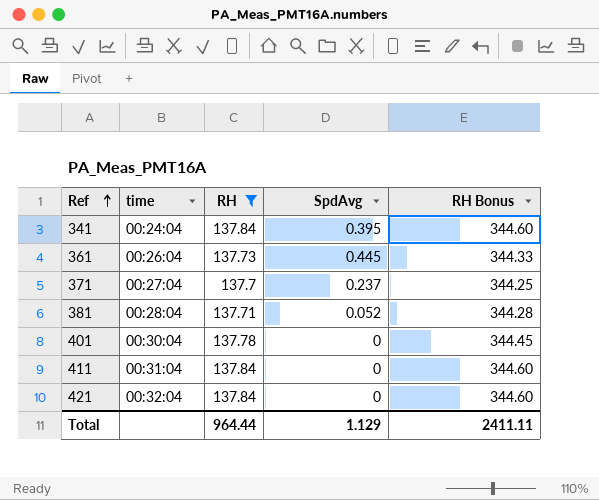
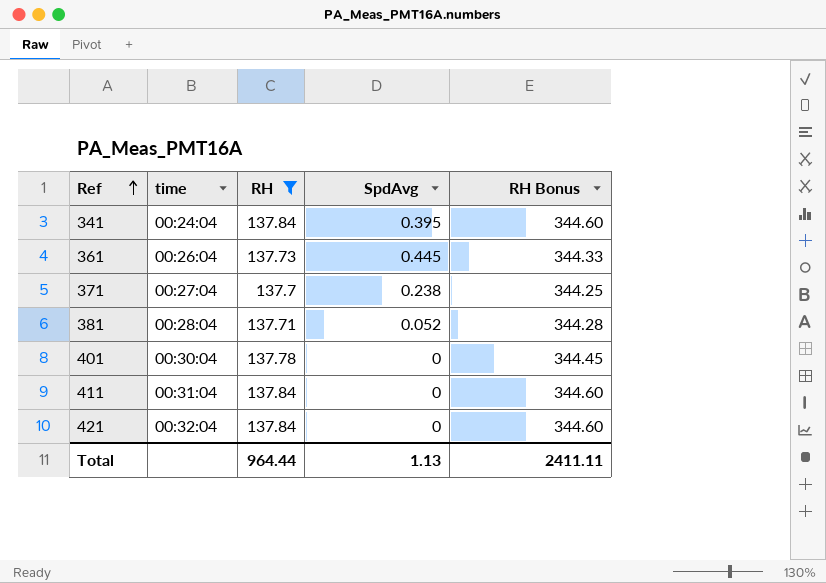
371 | SpdAvg: 0.237 -> 0.238
Total | SpdAvg: 1.129 -> 1.13

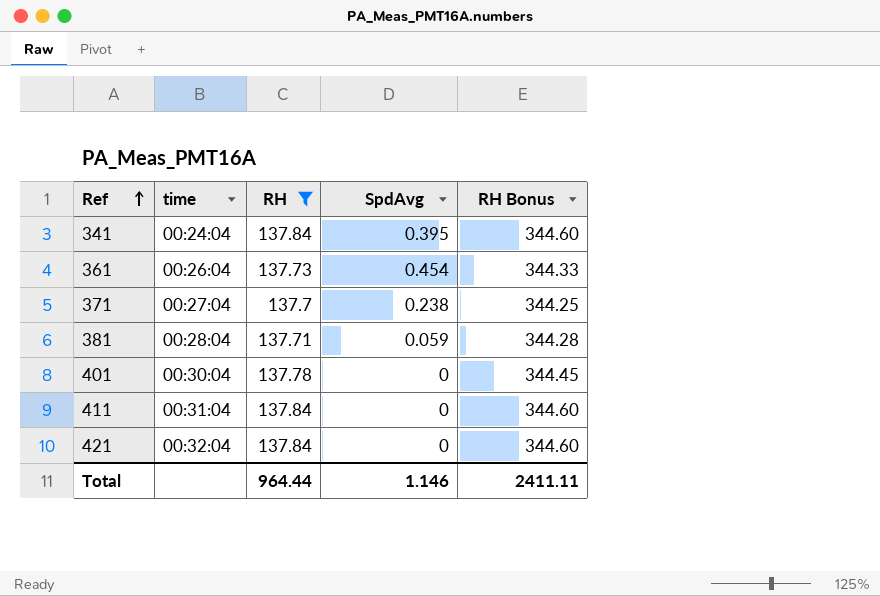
361 | SpdAvg: 0.445 -> 0.454
381 | SpdAvg: 0.052 -> 0.059
Total | SpdAvg: 1.13 -> 1.146

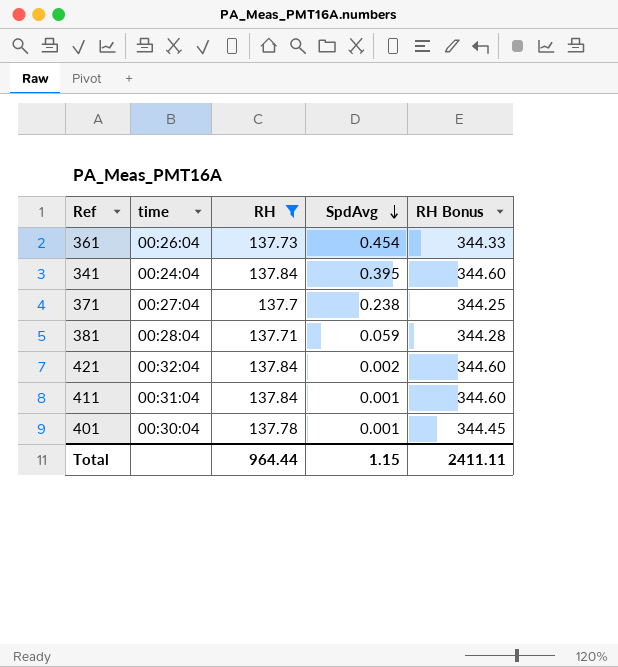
row order: Ref ascending -> SpdAvg descending
421 | SpdAvg: 0 -> 0.002
411 | SpdAvg: 0 -> 0.001
401 | SpdAvg: 0 -> 0.001
Total | SpdAvg: 1.146 -> 1.15

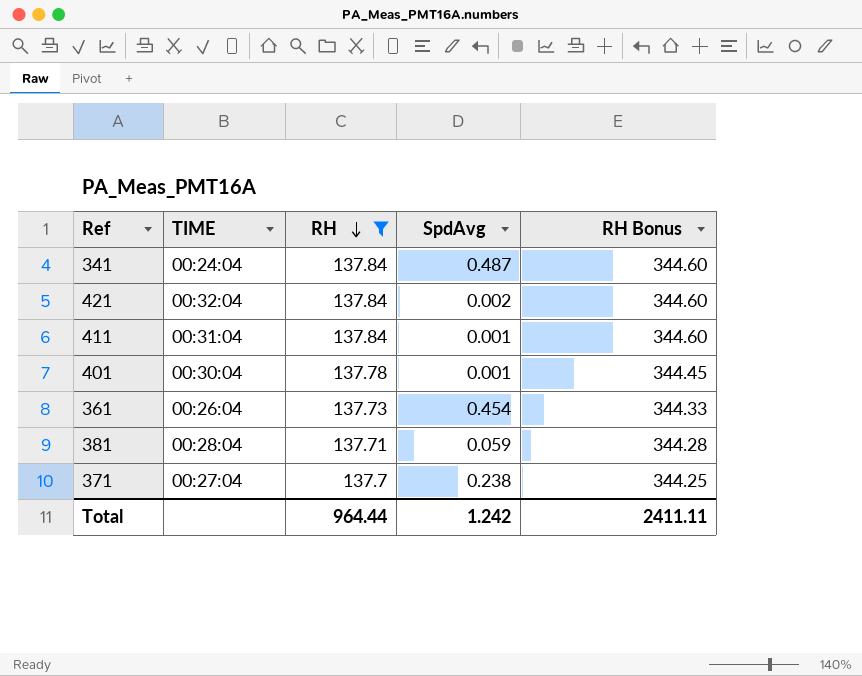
row order: SpdAvg descending -> RH descending
column name: time -> TIME
341 | SpdAvg: 0.395 -> 0.487
Total | SpdAvg: 1.15 -> 1.242

